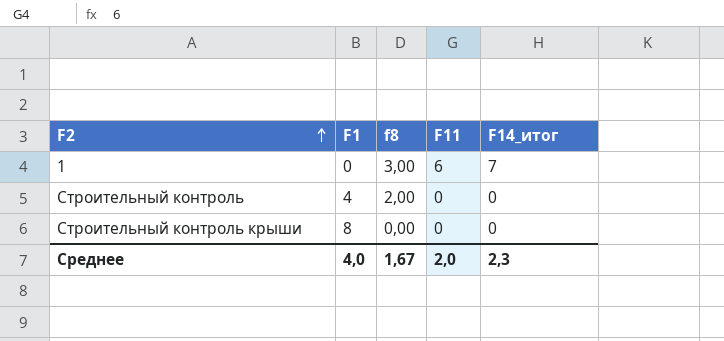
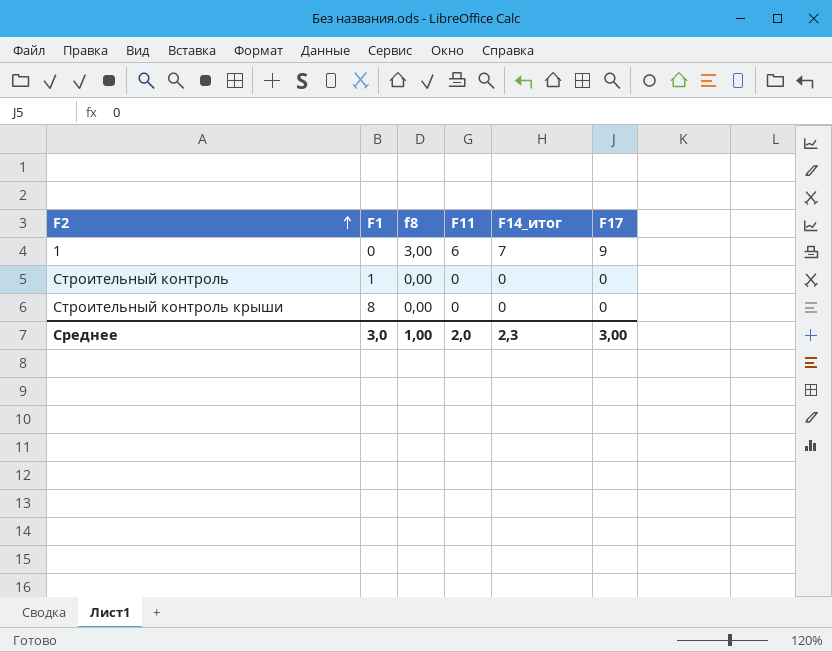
column F17 | position: none -> 6
Строительный контроль | F1: 4 -> 1
Строительный контроль | f8: 2,00 -> 0,00
Среднее | F1: 4,0 -> 3,0
Среднее | f8: 1,67 -> 1,00

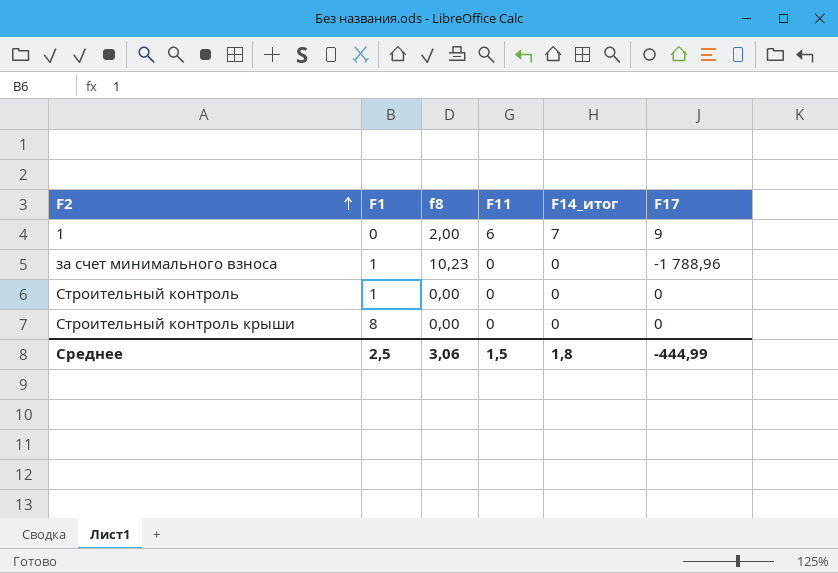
1 | f8: 3,00 -> 2,00
row за счет минимального взноса: none -> 1 | 10,23 | 0 | 0 | -1 788,96
Среднее | F1: 3,0 -> 2,5
Среднее | f8: 1,00 -> 3,06
Среднее | F11: 2,0 -> 1,5
Среднее | F14_итог: 2,3 -> 1,8
Среднее | F17: 3,00 -> -444,99

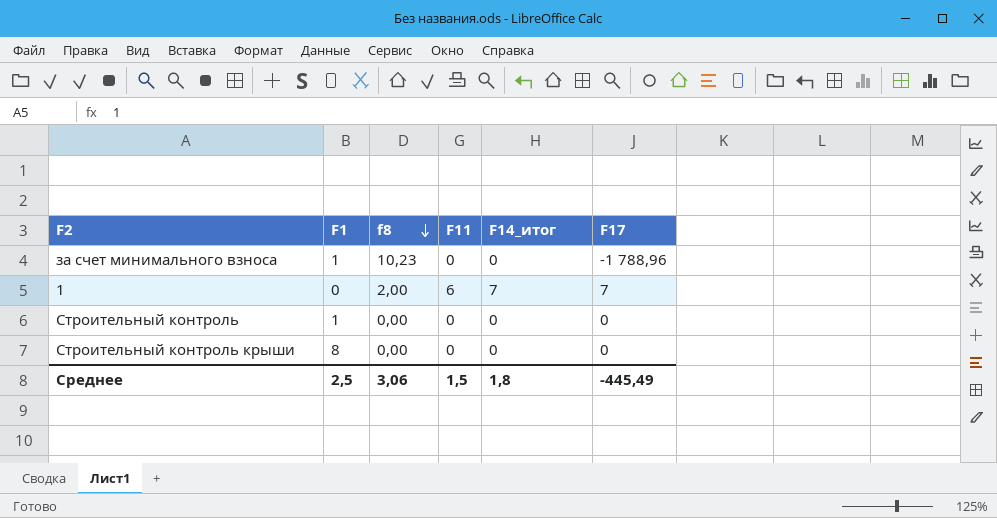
row order: F2 ascending -> f8 descending
1 | F17: 9 -> 7
Среднее | F17: -444,99 -> -445,49

